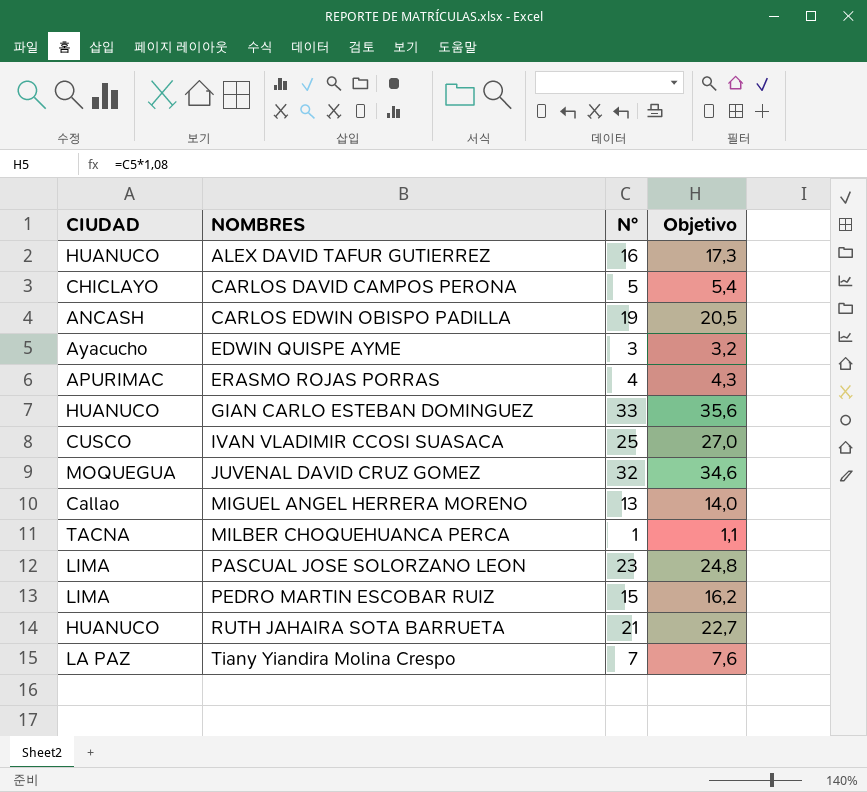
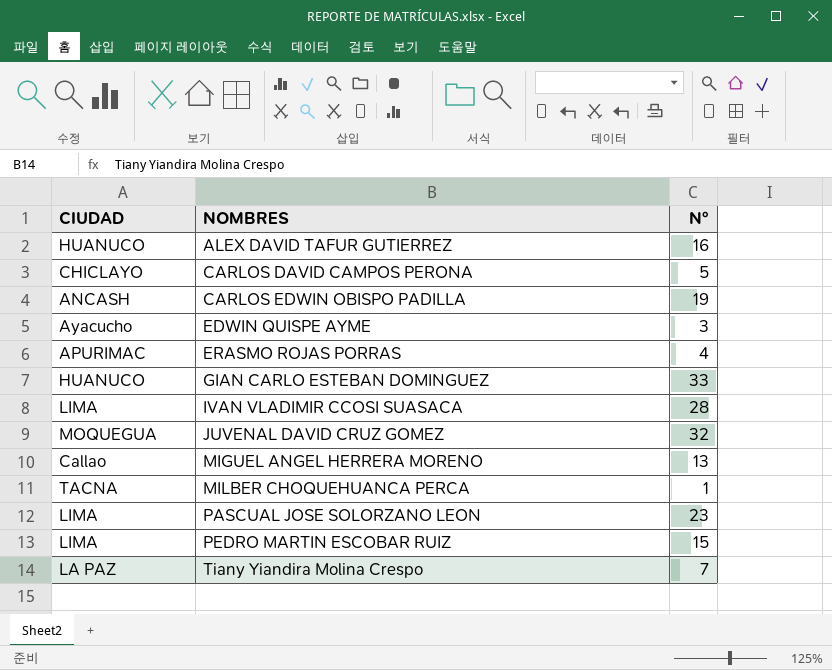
column Objetivo | formula: [N°] * 1,08 -> none
row RUTH JAHAIRA SOTA BARRUETA: HUANUCO | 21 | 22,7 -> none
IVAN VLADIMIR CCOSI SUASACA | CIUDAD: CUSCO -> LIMA
IVAN VLADIMIR CCOSI SUASACA | N°: 25 -> 28

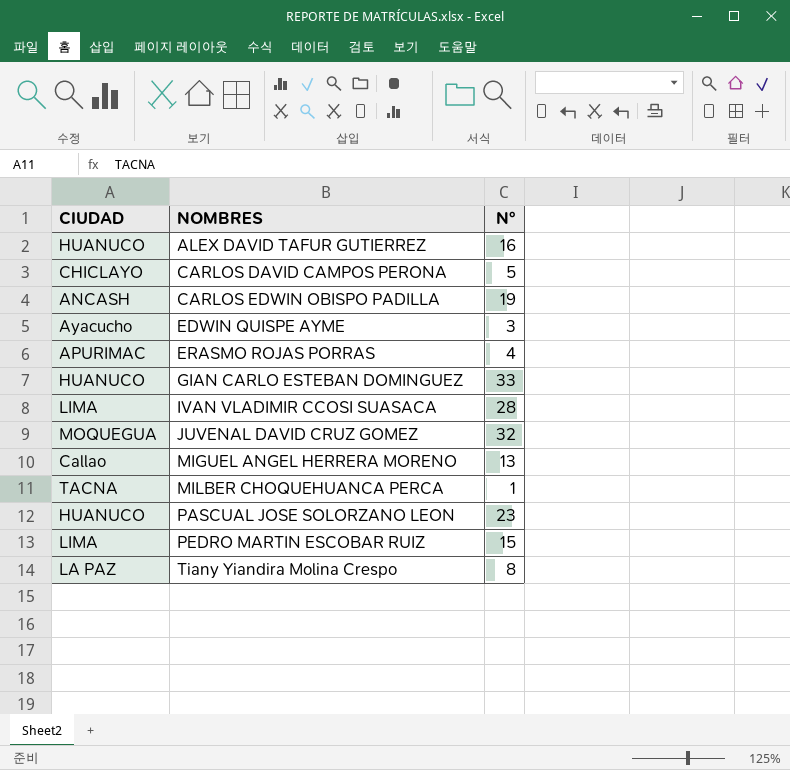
PASCUAL JOSE SOLORZANO LEON | CIUDAD: LIMA -> HUANUCO
Tiany Yiandira Molina Crespo | N°: 7 -> 8

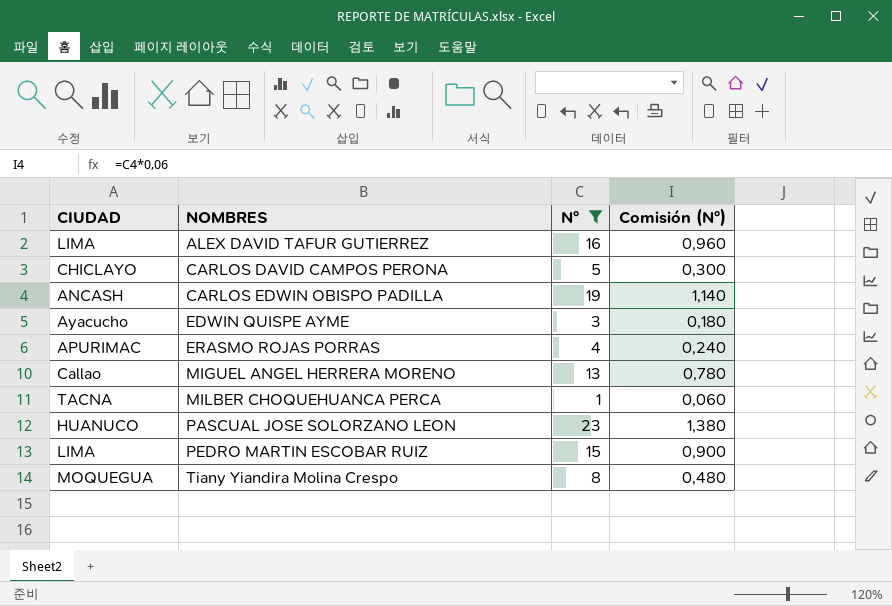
filter: none -> N° <= 23
column Comisión (N°) | formula: none -> [N°] * 0,06
ALEX DAVID TAFUR GUTIERREZ | CIUDAD: HUANUCO -> LIMA
Tiany Yiandira Molina Crespo | CIUDAD: LA PAZ -> MOQUEGUA

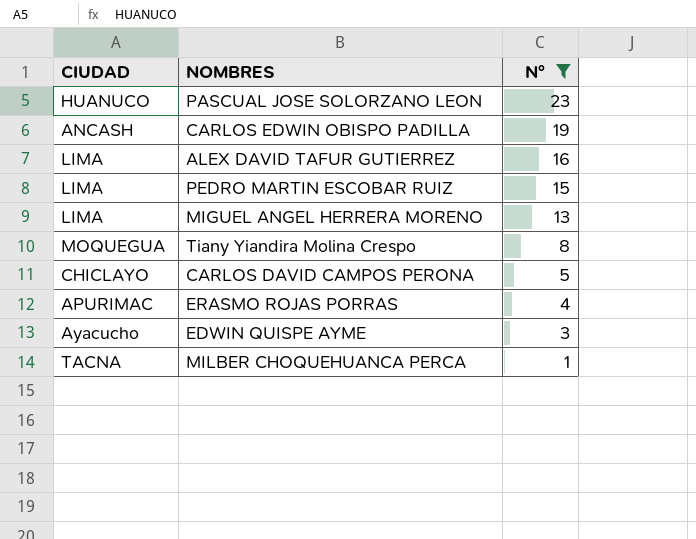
row order: NOMBRES ascending -> N° descending
column Comisión (N°) | formula: [N°] * 0,06 -> none
MIGUEL ANGEL HERRERA MORENO | CIUDAD: Callao -> LIMA

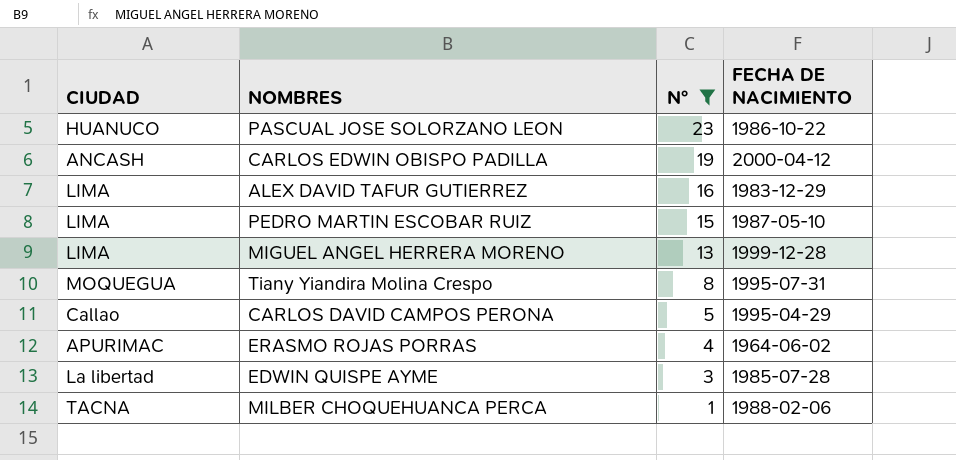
column FECHA DE NACIMIENTO | position: none -> 4
CARLOS DAVID CAMPOS PERONA | CIUDAD: CHICLAYO -> Callao
EDWIN QUISPE AYME | CIUDAD: Ayacucho -> La libertad

